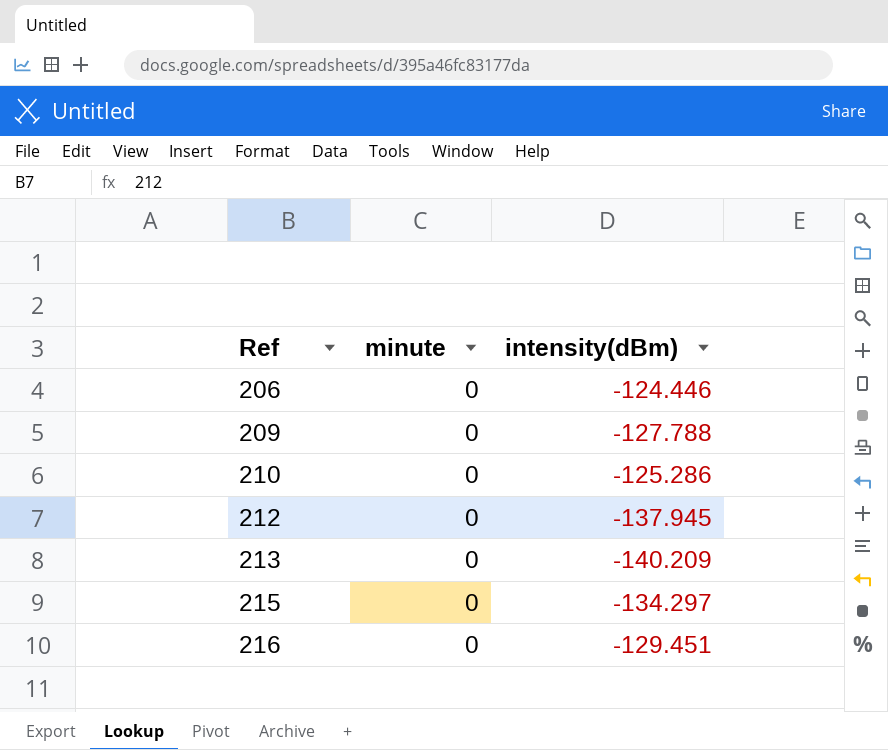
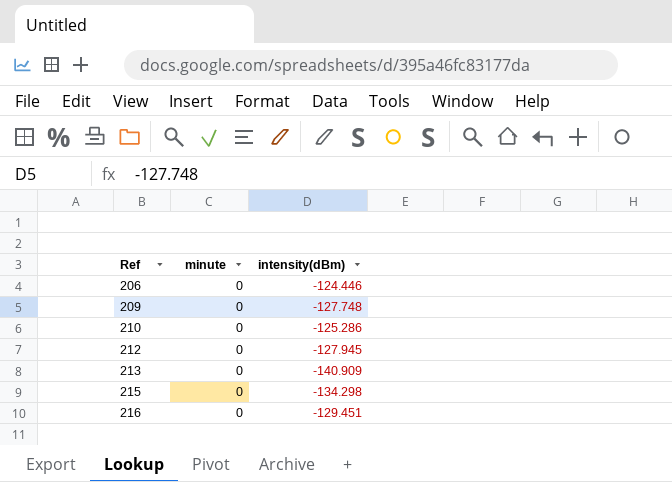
209 | intensity(dBm): -127.788 -> -127.748
212 | intensity(dBm): -137.945 -> -127.945
213 | intensity(dBm): -140.209 -> -140.909
215 | intensity(dBm): -134.297 -> -134.298

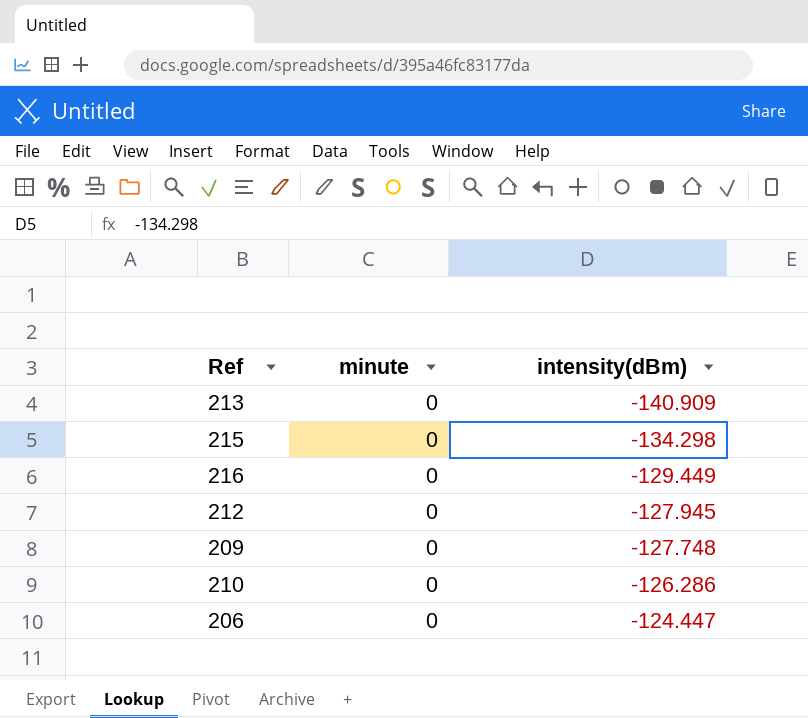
row order: Ref ascending -> intensity(dBm) ascending
216 | intensity(dBm): -129.451 -> -129.449
210 | intensity(dBm): -125.286 -> -126.286
206 | intensity(dBm): -124.446 -> -124.447

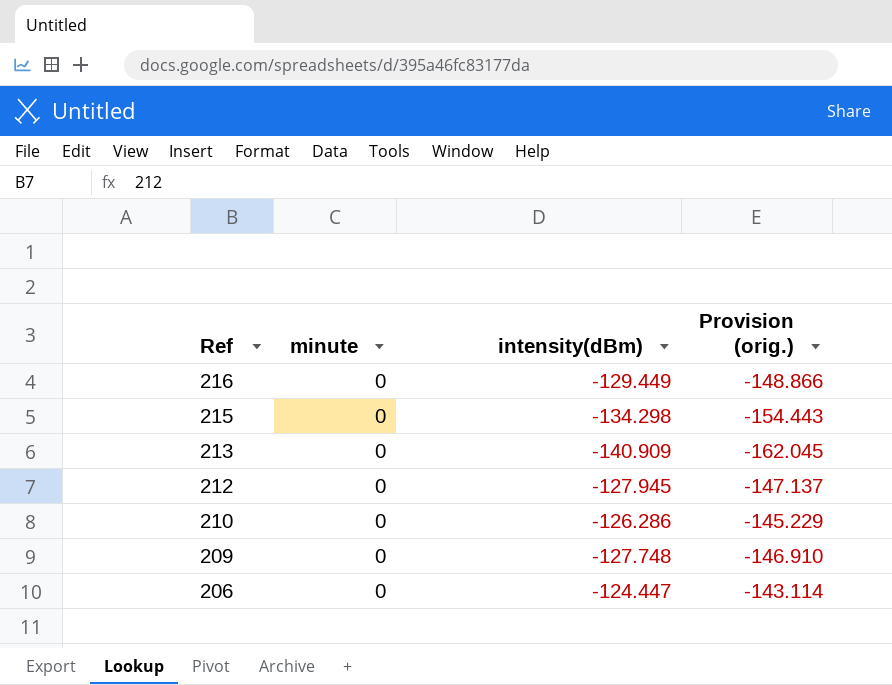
row order: intensity(dBm) ascending -> Ref descending
column Provision (orig.) | formula: none -> [intensity(dBm)] * 1.15

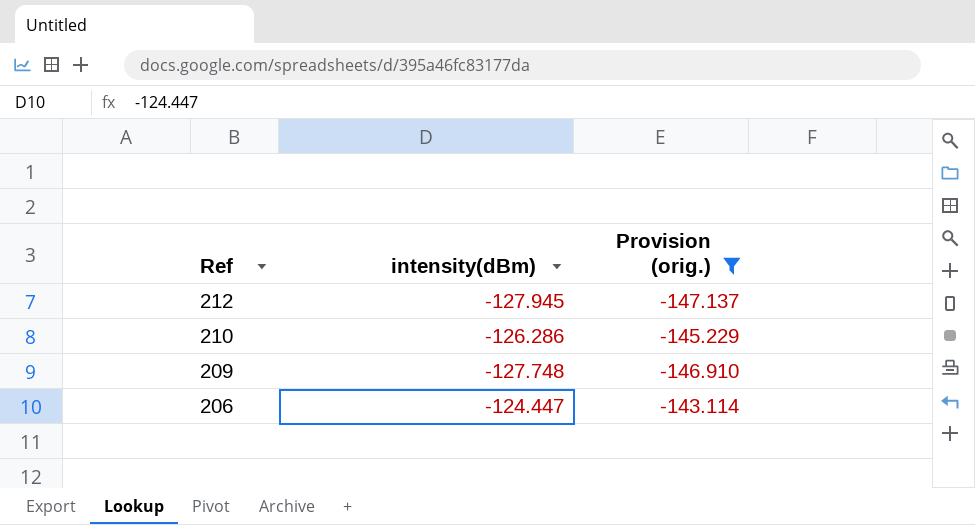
filter: none -> Provision (orig.) >= -147.137
column minute | position: 2 -> none

